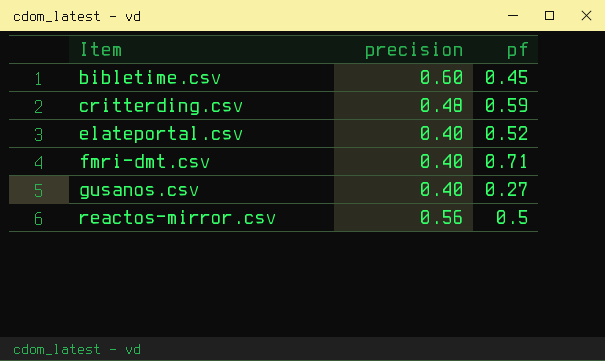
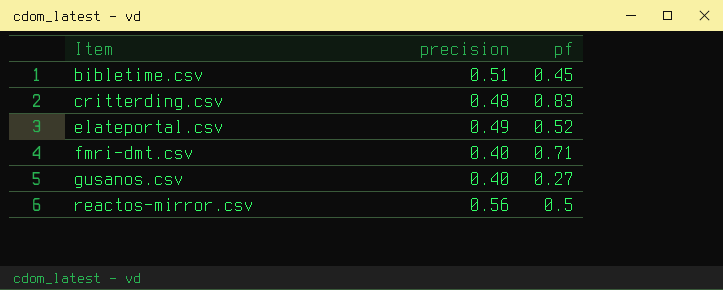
bibletime.csv | precision: 0.60 -> 0.51
critterding.csv | pf: 0.59 -> 0.83
elateportal.csv | precision: 0.40 -> 0.49

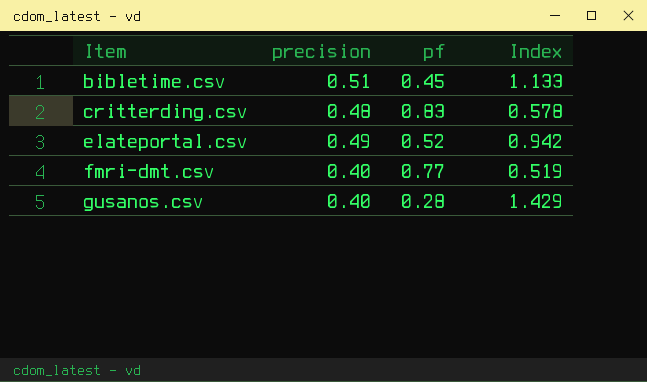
column Index | formula: none -> [precision] / [pf]
row reactos-mirror.csv: 0.56 | 0.5 -> none
fmri-dmt.csv | pf: 0.71 -> 0.77
gusanos.csv | pf: 0.27 -> 0.28

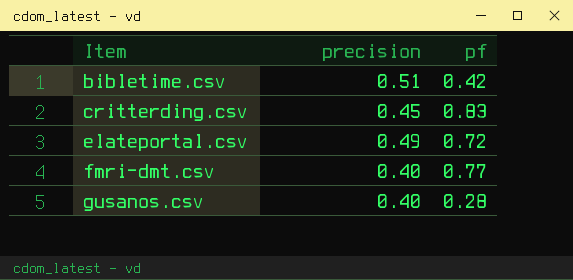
column Index | formula: [precision] / [pf] -> none
bibletime.csv | pf: 0.45 -> 0.42
critterding.csv | precision: 0.48 -> 0.45
elateportal.csv | pf: 0.52 -> 0.72

